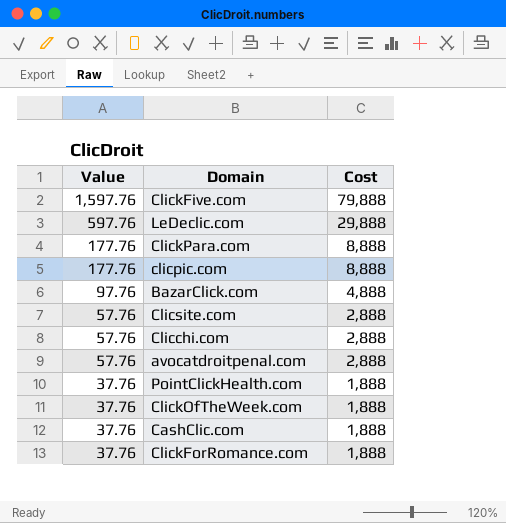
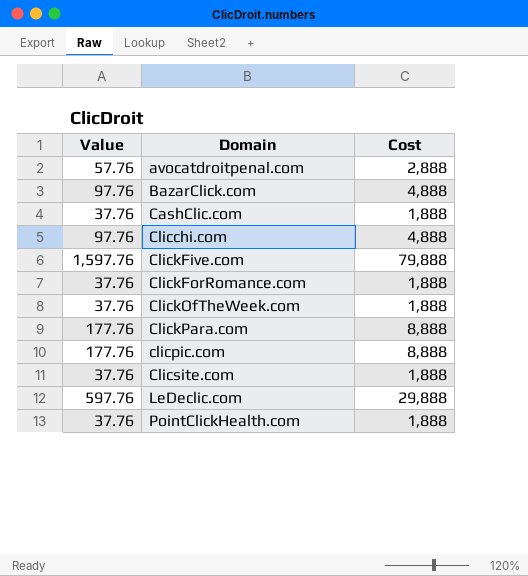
row order: Value descending -> Domain ascending
Clicchi.com | Value: 57.76 -> 97.76
Clicchi.com | Cost: 2,888 -> 4,888
Clicsite.com | Value: 57.76 -> 37.76
Clicsite.com | Cost: 2,888 -> 1,888

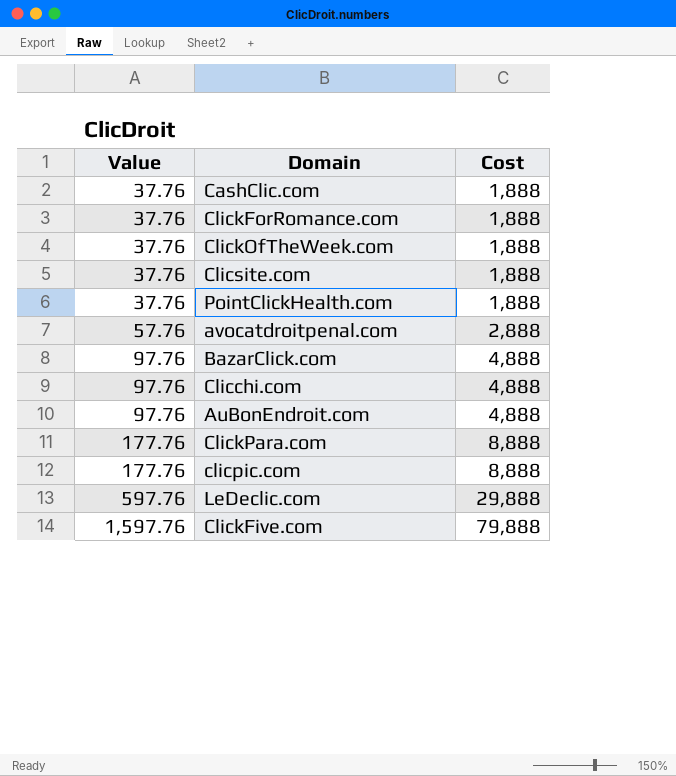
row order: Domain ascending -> Value ascending
row AuBonEndroit.com: none -> 97.76 | 4,888

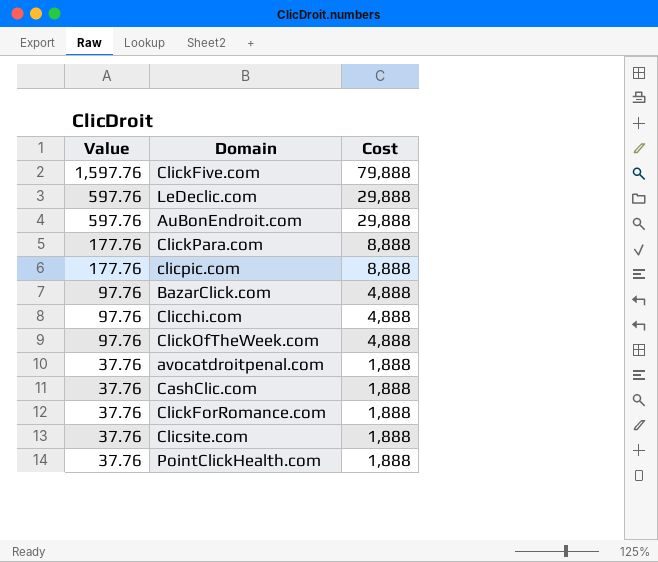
row order: Value ascending -> Value descending
AuBonEndroit.com | Value: 97.76 -> 597.76
AuBonEndroit.com | Cost: 4,888 -> 29,888
ClickOfTheWeek.com | Value: 37.76 -> 97.76
ClickOfTheWeek.com | Cost: 1,888 -> 4,888
avocatdroitpenal.com | Value: 57.76 -> 37.76
avocatdroitpenal.com | Cost: 2,888 -> 1,888

